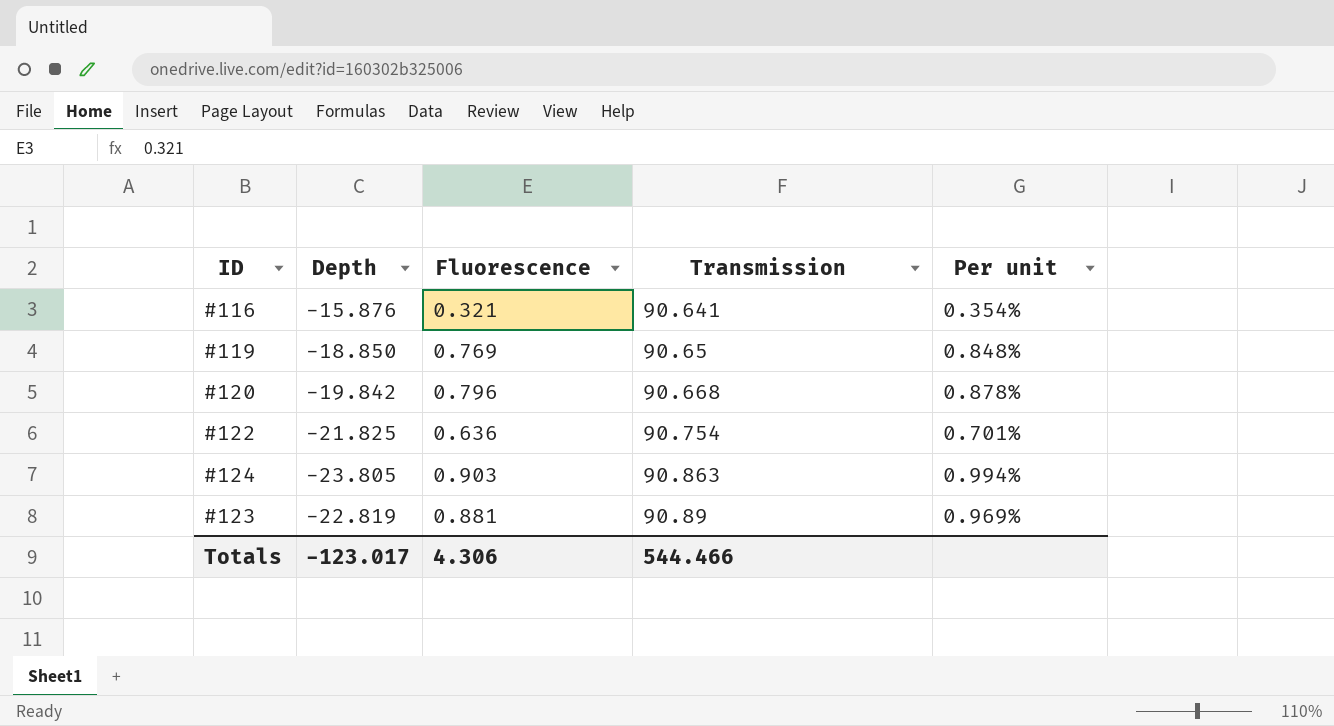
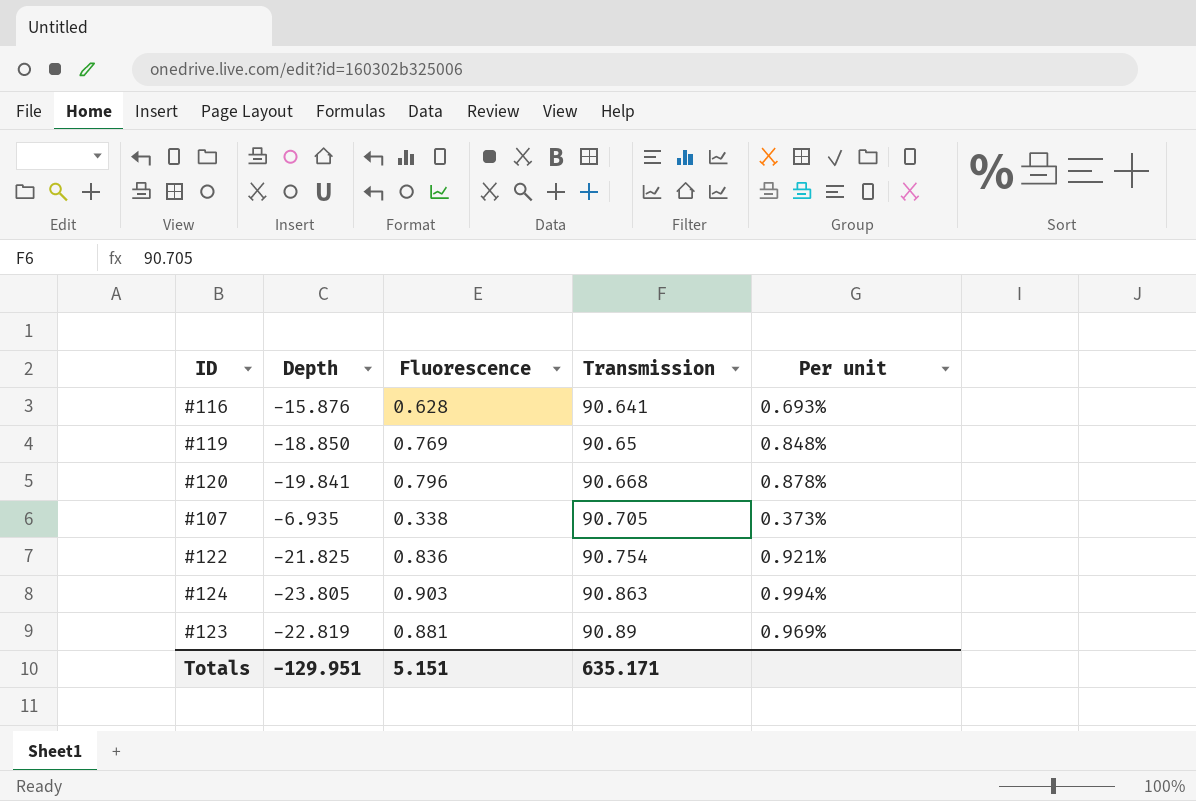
#116 | Fluorescence: 0.321 -> 0.628
#116 | Per unit: 0.354% -> 0.693%
#120 | Depth: -19.842 -> -19.841
row #107: none -> -6.935 | 0.338 | 90.705 | 0.373%
#122 | Fluorescence: 0.636 -> 0.836
#122 | Per unit: 0.701% -> 0.921%
Totals | Depth: -123.017 -> -129.951
Totals | Fluorescence: 4.306 -> 5.151
Totals | Transmission: 544.466 -> 635.171

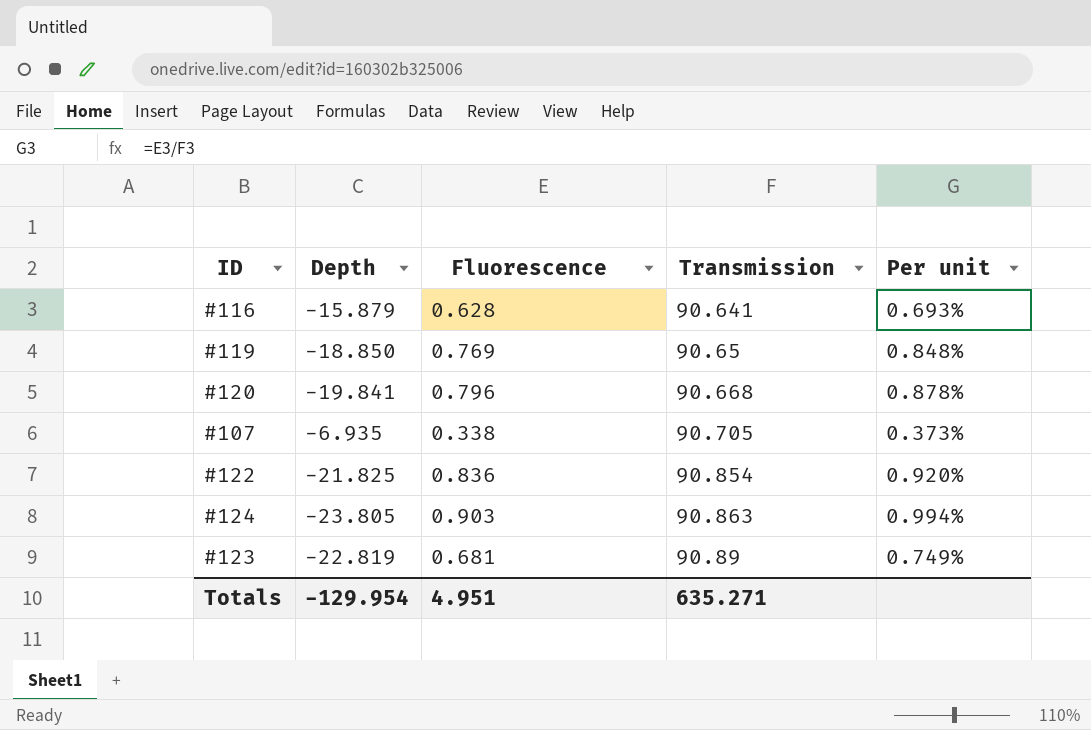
#116 | Depth: -15.876 -> -15.879
#122 | Transmission: 90.754 -> 90.854
#122 | Per unit: 0.921% -> 0.920%
#123 | Fluorescence: 0.881 -> 0.681
#123 | Per unit: 0.969% -> 0.749%
Totals | Depth: -129.951 -> -129.954
Totals | Fluorescence: 5.151 -> 4.951
Totals | Transmission: 635.171 -> 635.271

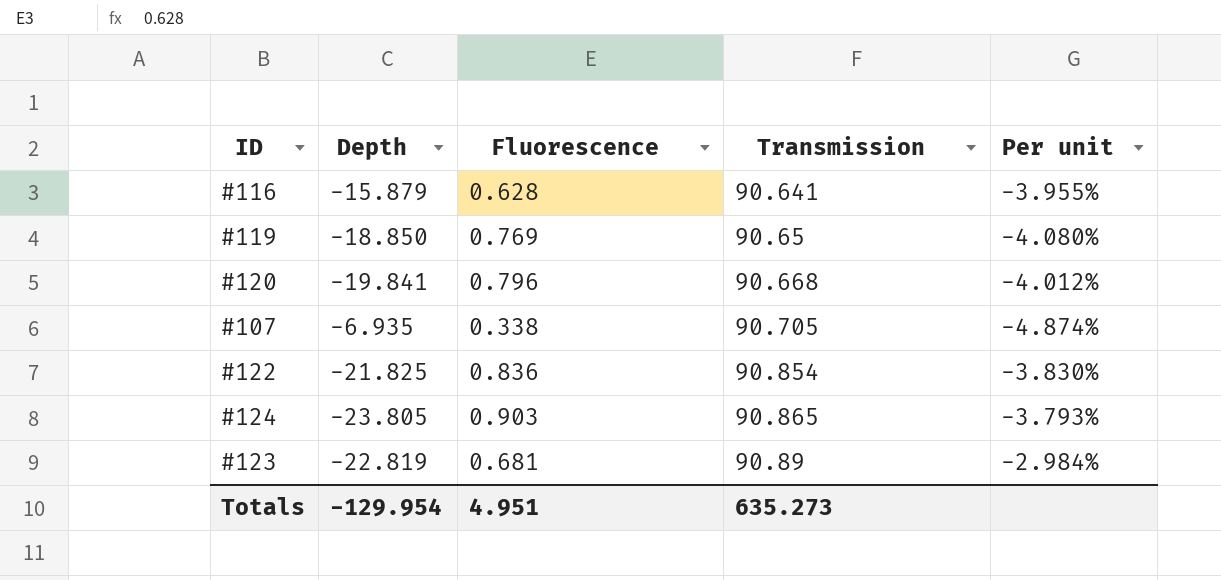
column Per unit | formula: [Fluorescence] / [Transmission] -> [Fluorescence] / [Depth]
#124 | Transmission: 90.863 -> 90.865
Totals | Transmission: 635.271 -> 635.273

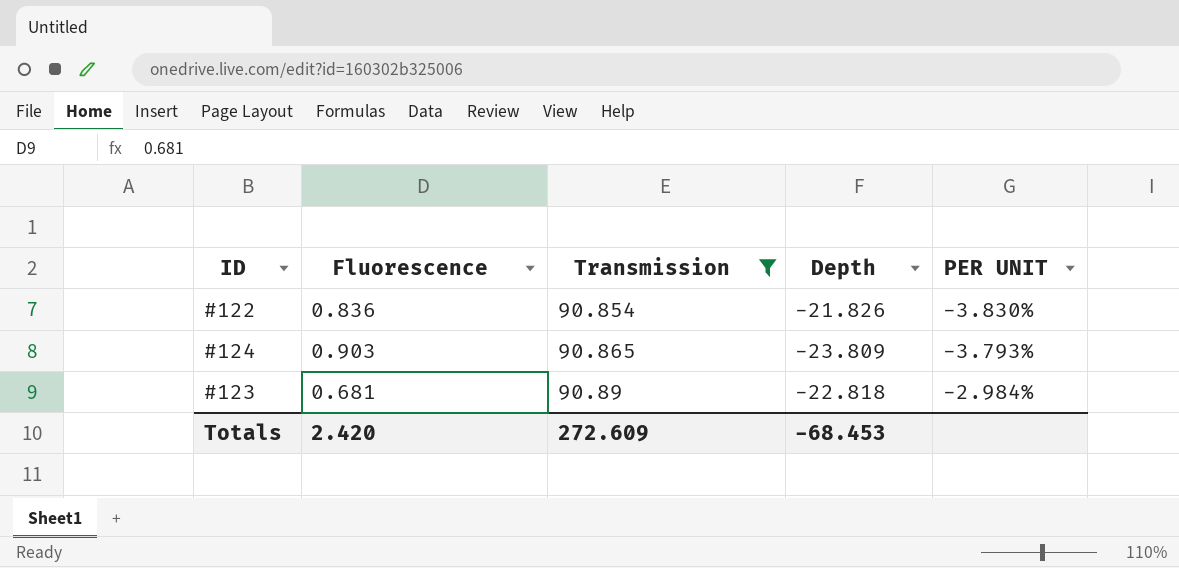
filter: none -> Transmission >= 90.854
column Depth | position: 2 -> 4
column name: Per unit -> PER UNIT
#122 | Depth: -21.825 -> -21.826
#124 | Depth: -23.805 -> -23.809
#123 | Depth: -22.819 -> -22.818
Totals | Fluorescence: 4.951 -> 2.420
Totals | Transmission: 635.273 -> 272.609
Totals | Depth: -129.954 -> -68.453

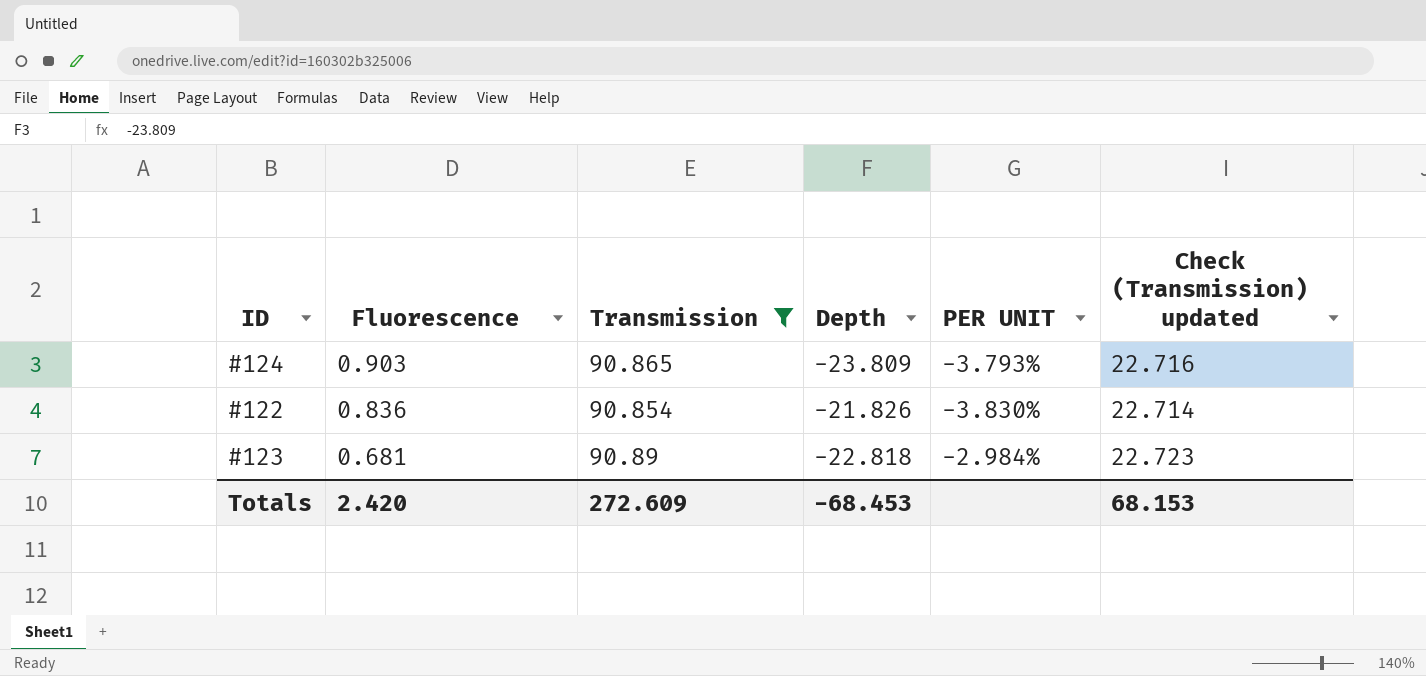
row order: Transmission ascending -> Fluorescence descending
column Check (Transmission) updated | formula: none -> [Transmission] * 0.25

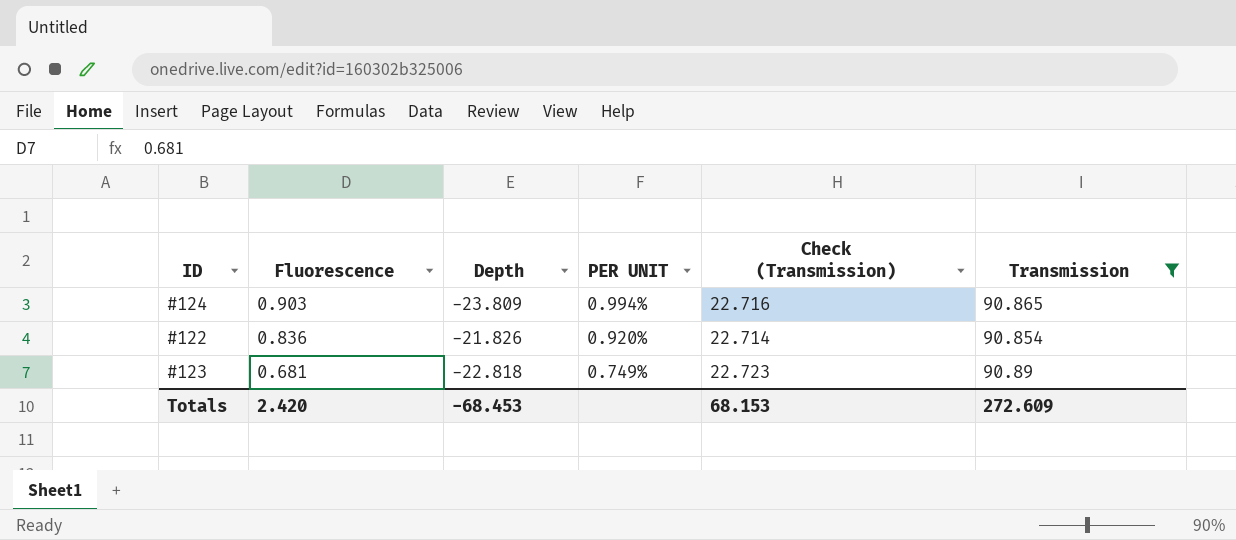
column PER UNIT | formula: [Fluorescence] / [Depth] -> [Fluorescence] / [Transmission]
column name: Check (Transmission) updated -> Check (Transmission)
column Transmission | position: 3 -> 6

